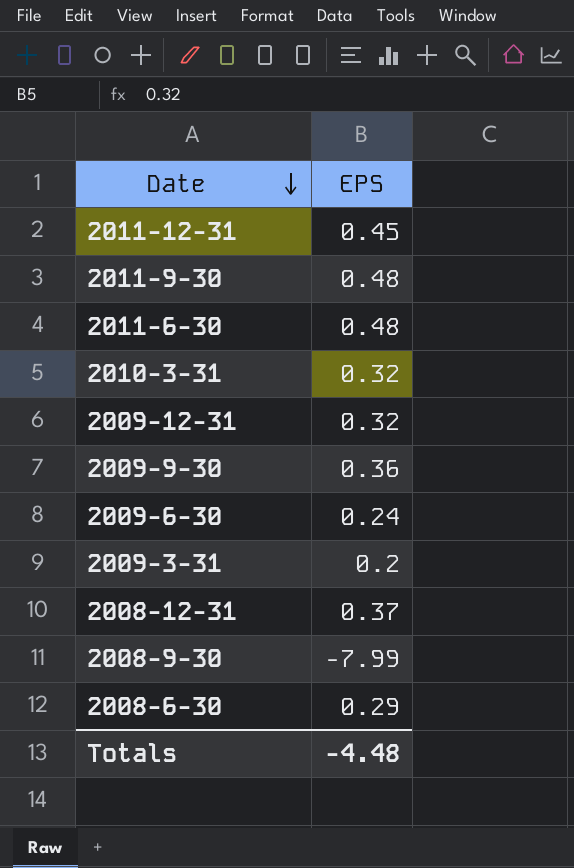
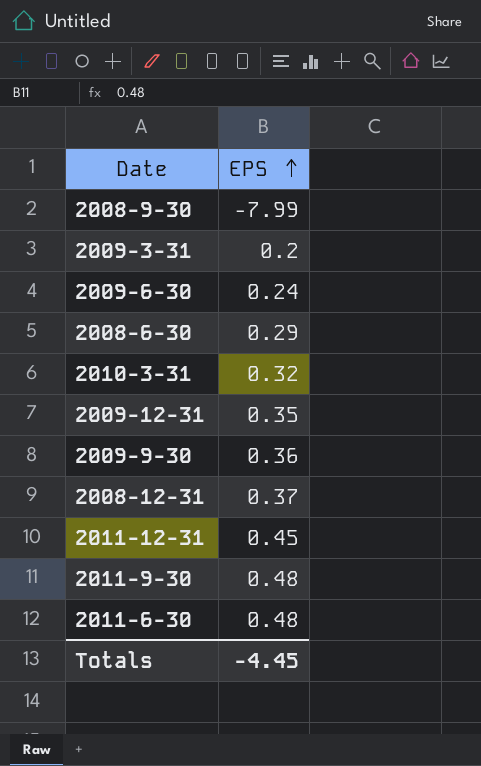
row order: Date descending -> EPS ascending
2009-12-31 | EPS: 0.32 -> 0.35
Totals | EPS: -4.48 -> -4.45

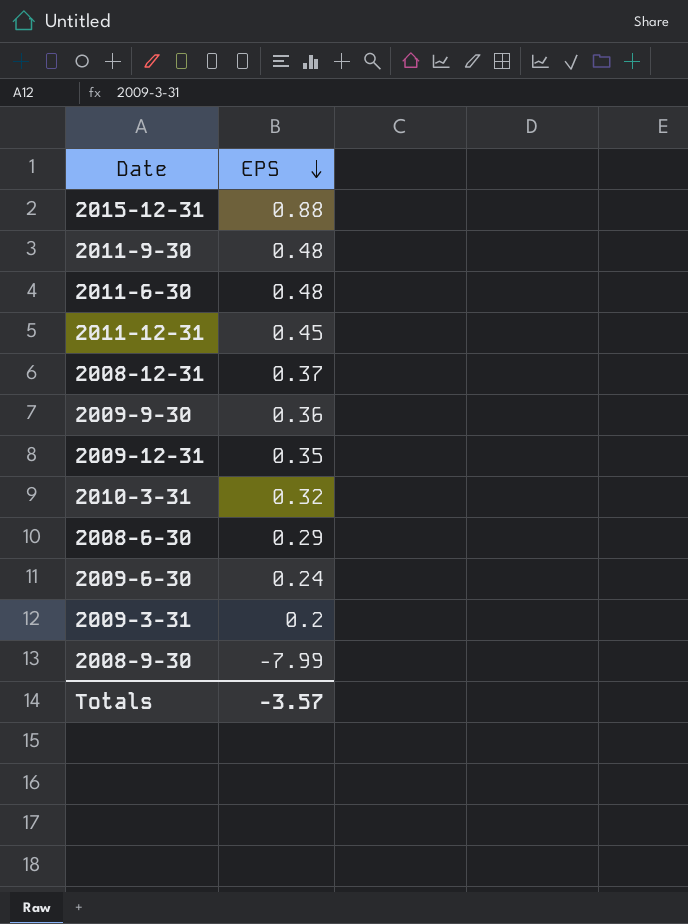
row order: EPS ascending -> EPS descending
row 2015-12-31: none -> 0.88
Totals | EPS: -4.45 -> -3.57

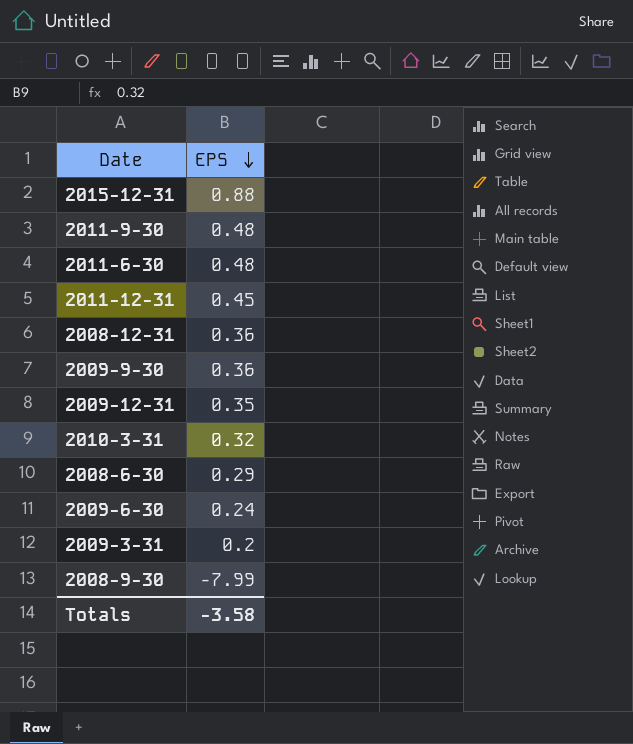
2008-12-31 | EPS: 0.37 -> 0.36
Totals | EPS: -3.57 -> -3.58

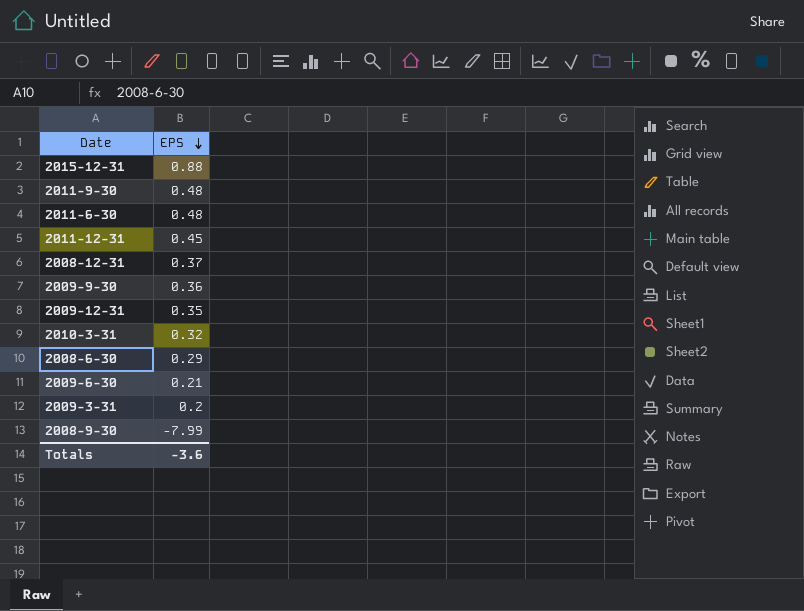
2008-12-31 | EPS: 0.36 -> 0.37
2009-6-30 | EPS: 0.24 -> 0.21
Totals | EPS: -3.58 -> -3.6

